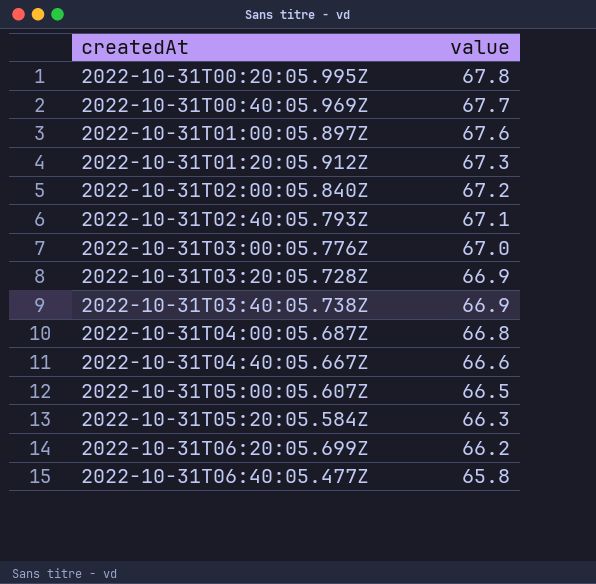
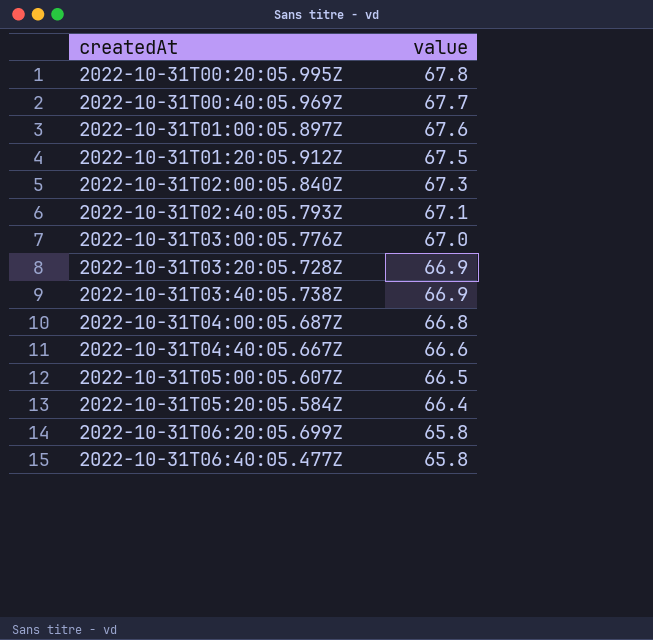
2022-10-31T01:20:05.912Z | value: 67.3 -> 67.5
2022-10-31T02:00:05.840Z | value: 67.2 -> 67.3
2022-10-31T05:20:05.584Z | value: 66.3 -> 66.4
2022-10-31T06:20:05.699Z | value: 66.2 -> 65.8

